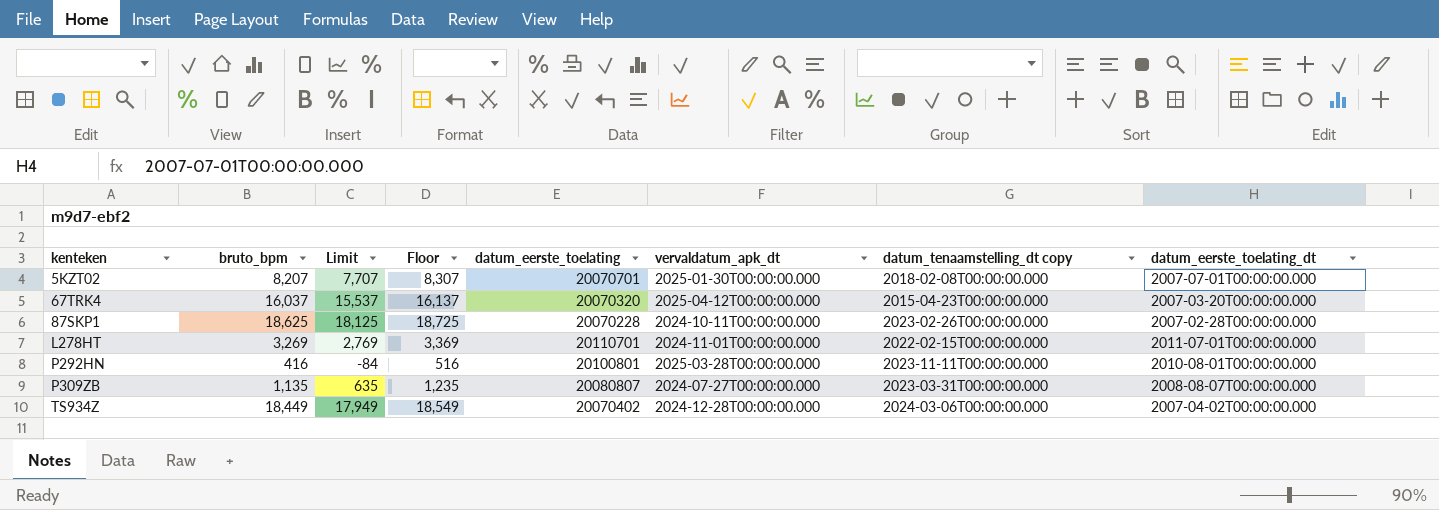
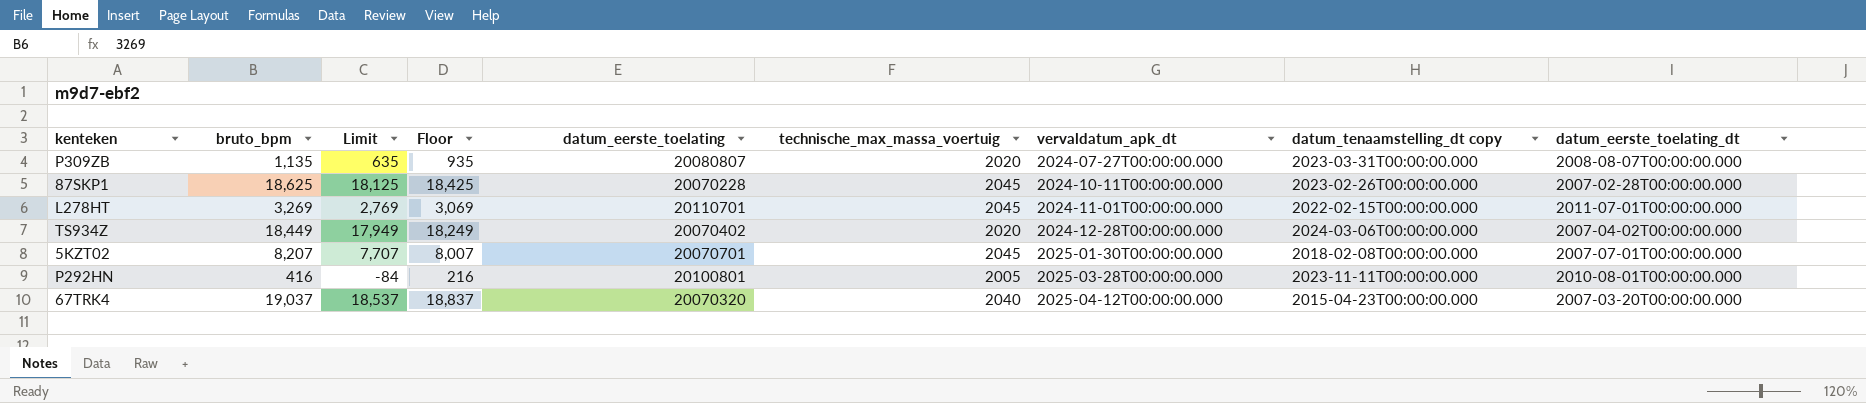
row order: kenteken ascending -> vervaldatum_apk_dt ascending
column Floor | formula: [bruto_bpm] + 100 -> [bruto_bpm] - 200
column technische_max_massa_voertuig | position: none -> 6
67TRK4 | bruto_bpm: 16,037 -> 19,037
67TRK4 | Limit: 15,537 -> 18,537

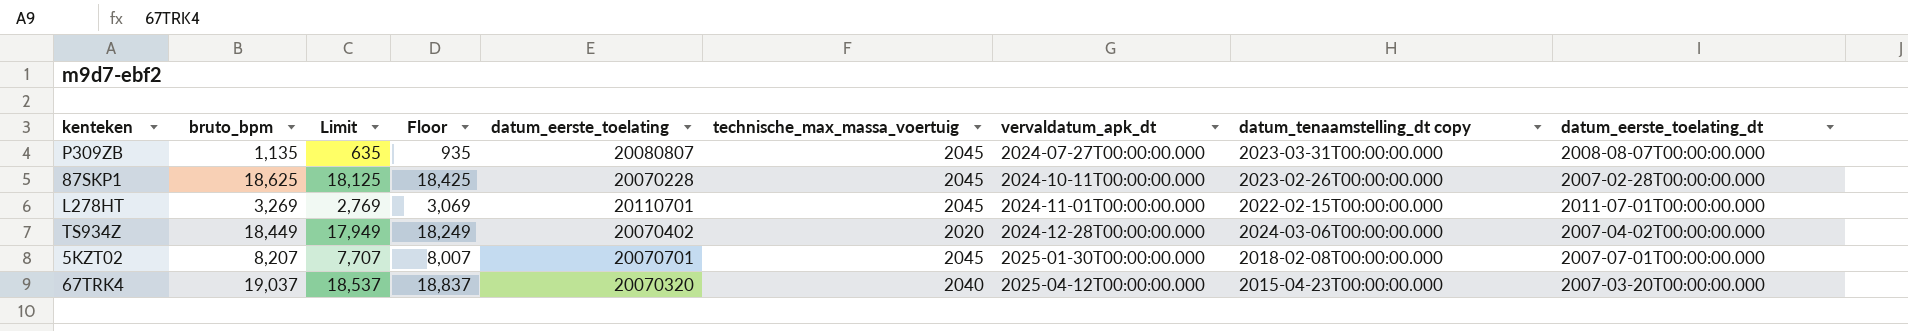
row P292HN: 416 | -84 | 216 | 20100801 | 2005 | 2025-03-28T00:00:00.000 | 2023-11-11T00:00:00.000 | 2010-08-01T00:00:00.000 -> none
P309ZB | technische_max_massa_voertuig: 2020 -> 2045

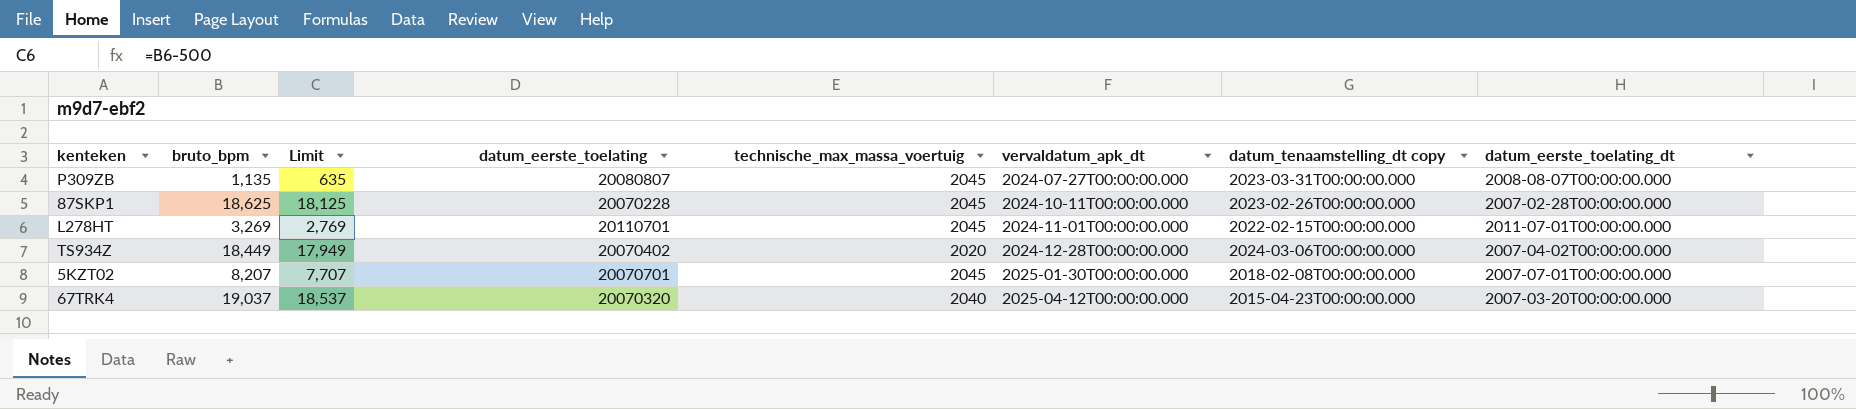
column Floor | formula: [bruto_bpm] - 200 -> none

